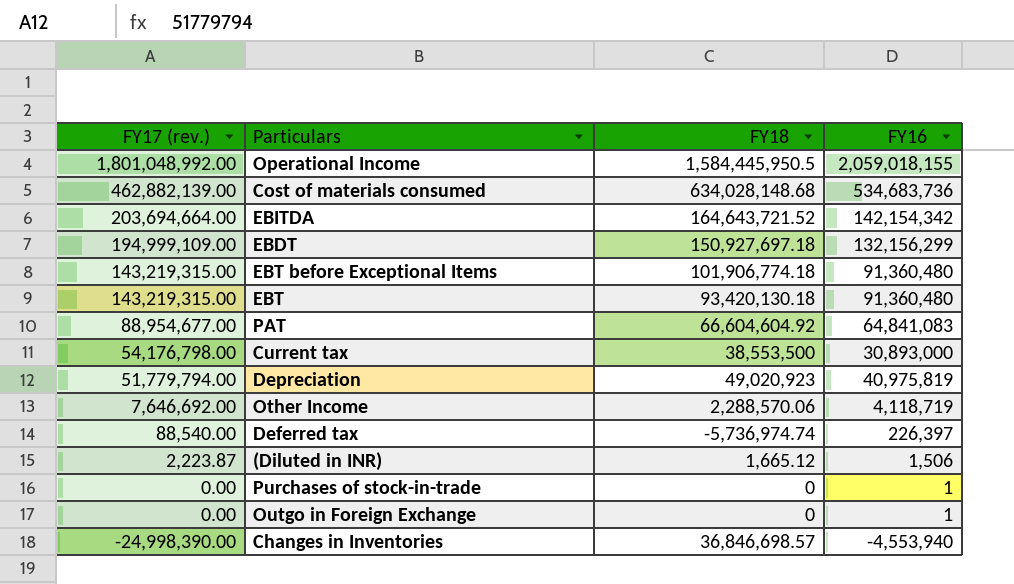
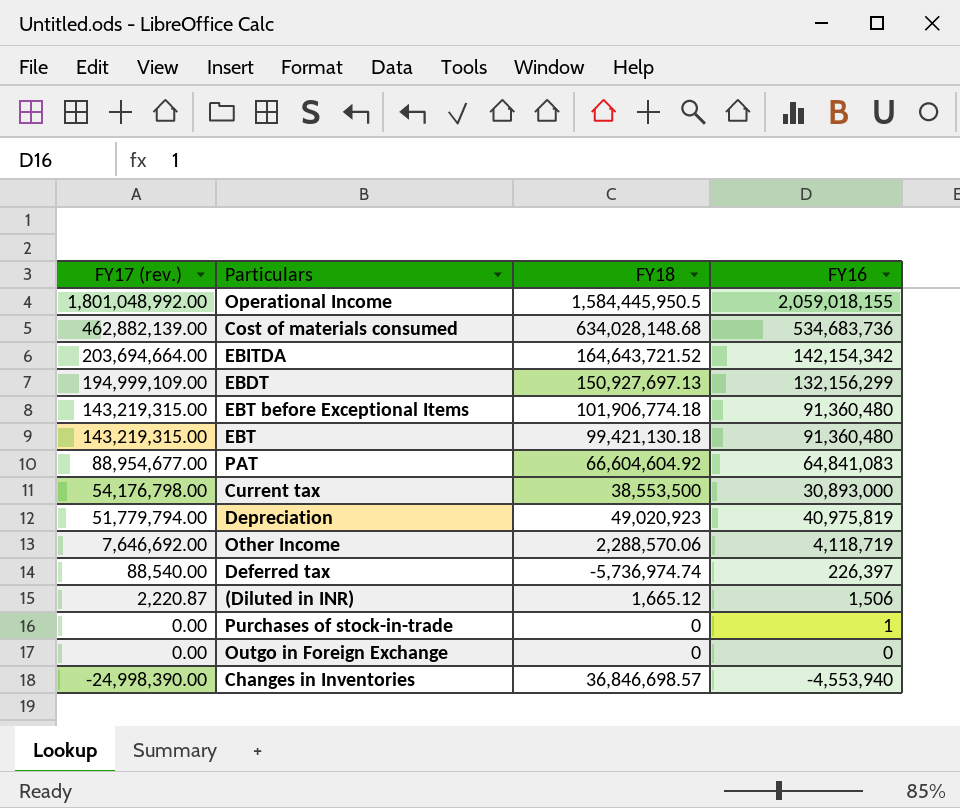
EBDT | FY18: 150,927,697.18 -> 150,927,697.13
EBT | FY18: 93,420,130.18 -> 99,421,130.18
(Diluted in INR) | FY17 (rev.): 2,223.87 -> 2,220.87
Outgo in Foreign Exchange | FY16: 1 -> 0

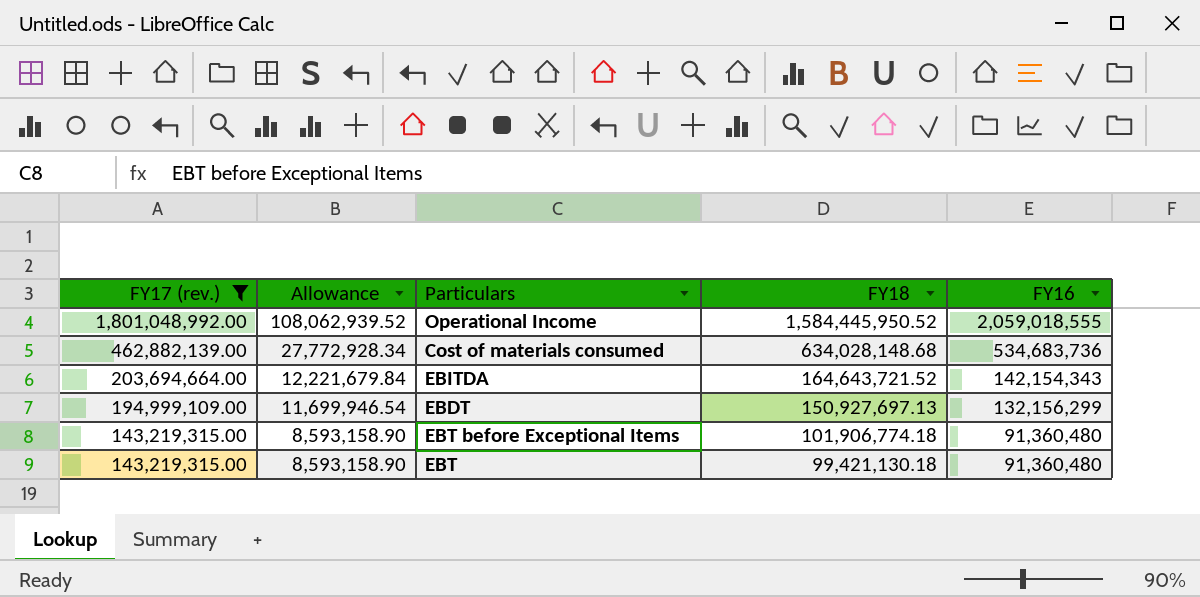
filter: none -> FY17 (rev.) >= 143,219,315.00
column Allowance | formula: none -> [FY17 (rev.)] * 0.06
Operational Income | FY18: 1,584,445,950.5 -> 1,584,445,950.52
Operational Income | FY16: 2,059,018,155 -> 2,059,018,555
EBITDA | FY16: 142,154,342 -> 142,154,343

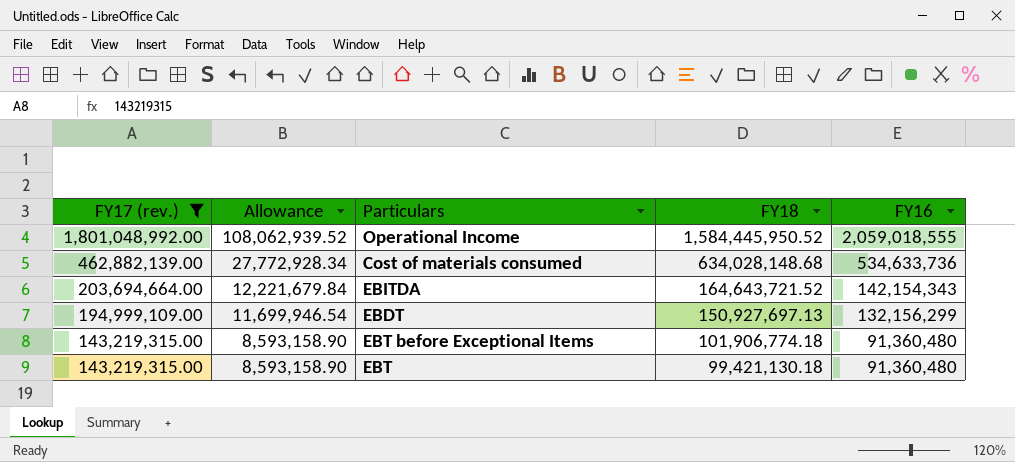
Cost of materials consumed | FY16: 534,683,736 -> 534,633,736

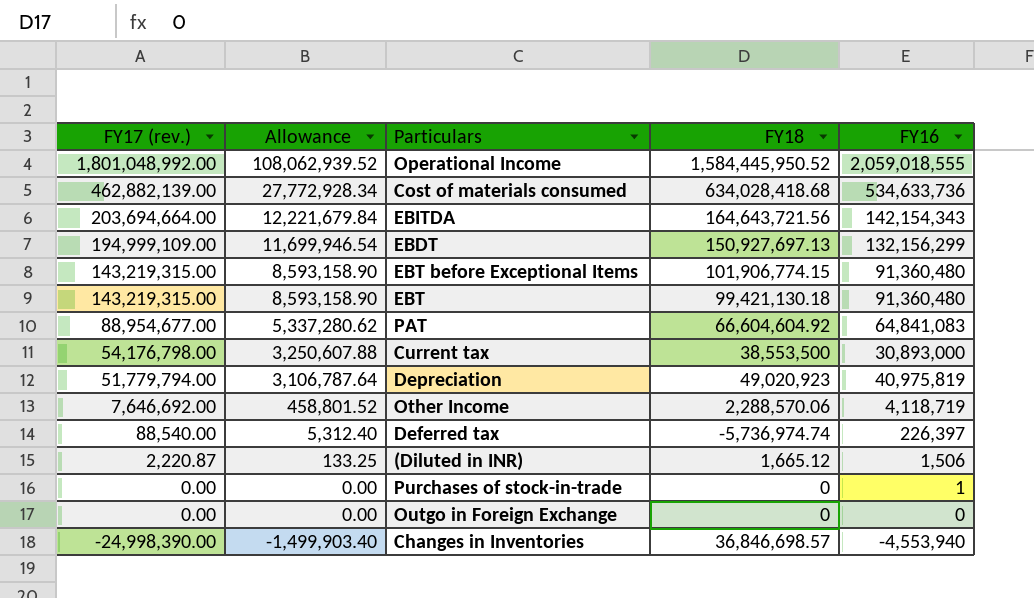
filter: FY17 (rev.) >= 143,219,315.00 -> none
Cost of materials consumed | FY18: 634,028,148.68 -> 634,028,418.68
EBITDA | FY18: 164,643,721.52 -> 164,643,721.56
EBT before Exceptional Items | FY18: 101,906,774.18 -> 101,906,774.15

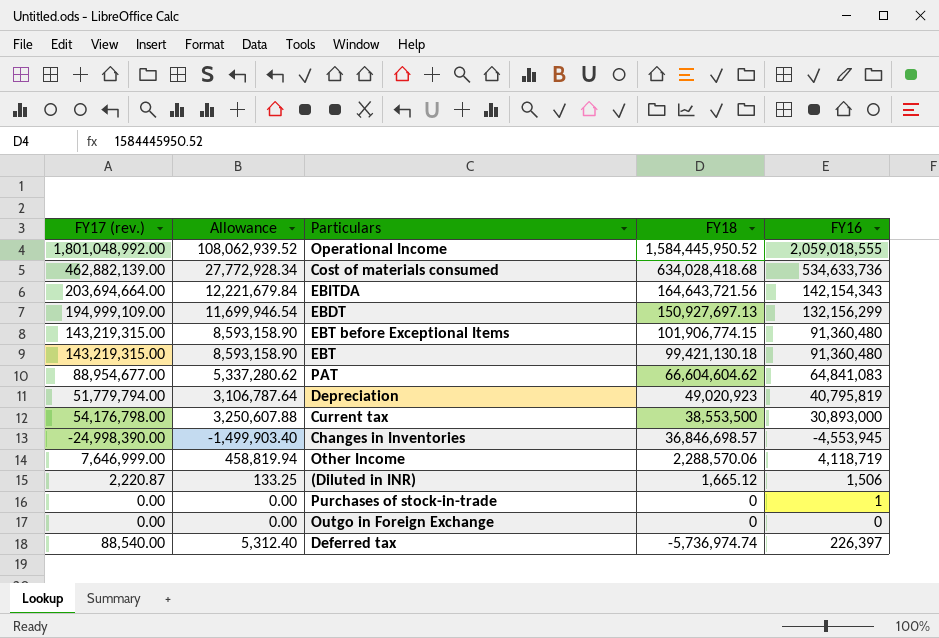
row order: FY17 (rev.) descending -> FY18 descending
PAT | FY18: 66,604,604.92 -> 66,604,604.62
Depreciation | FY16: 40,975,819 -> 40,795,819
Changes in Inventories | FY16: -4,553,940 -> -4,553,945
Other Income | FY17 (rev.): 7,646,692.00 -> 7,646,999.00
Other Income | Allowance: 458,801.52 -> 458,819.94

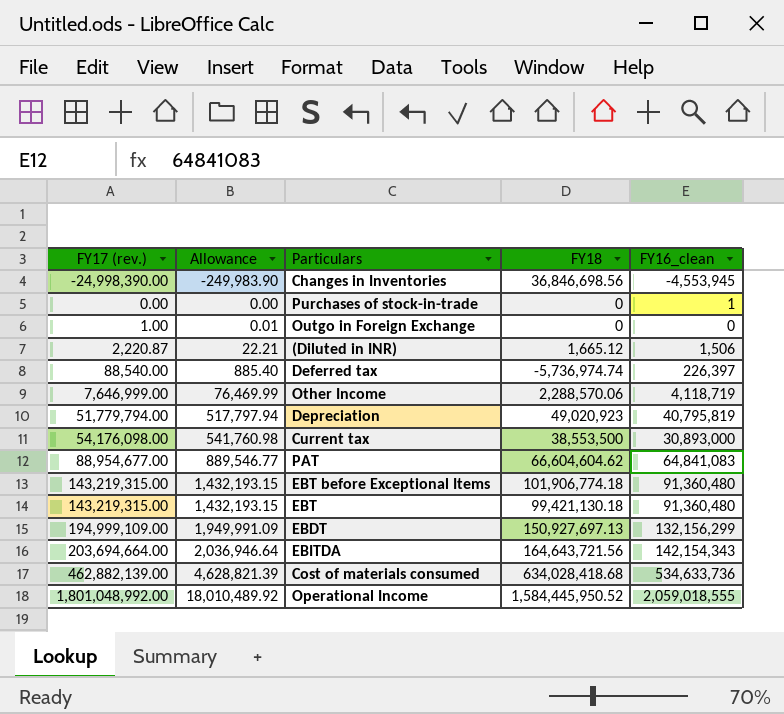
row order: FY18 descending -> FY17 (rev.) ascending
column Allowance | formula: [FY17 (rev.)] * 0.06 -> [FY17 (rev.)] * 0.01
column name: FY16 -> FY16_clean
Changes in Inventories | FY18: 36,846,698.57 -> 36,846,698.56
Outgo in Foreign Exchange | FY17 (rev.): 0.00 -> 1.00
Current tax | FY17 (rev.): 54,176,798.00 -> 54,176,098.00
EBT before Exceptional Items | FY18: 101,906,774.15 -> 101,906,774.18

